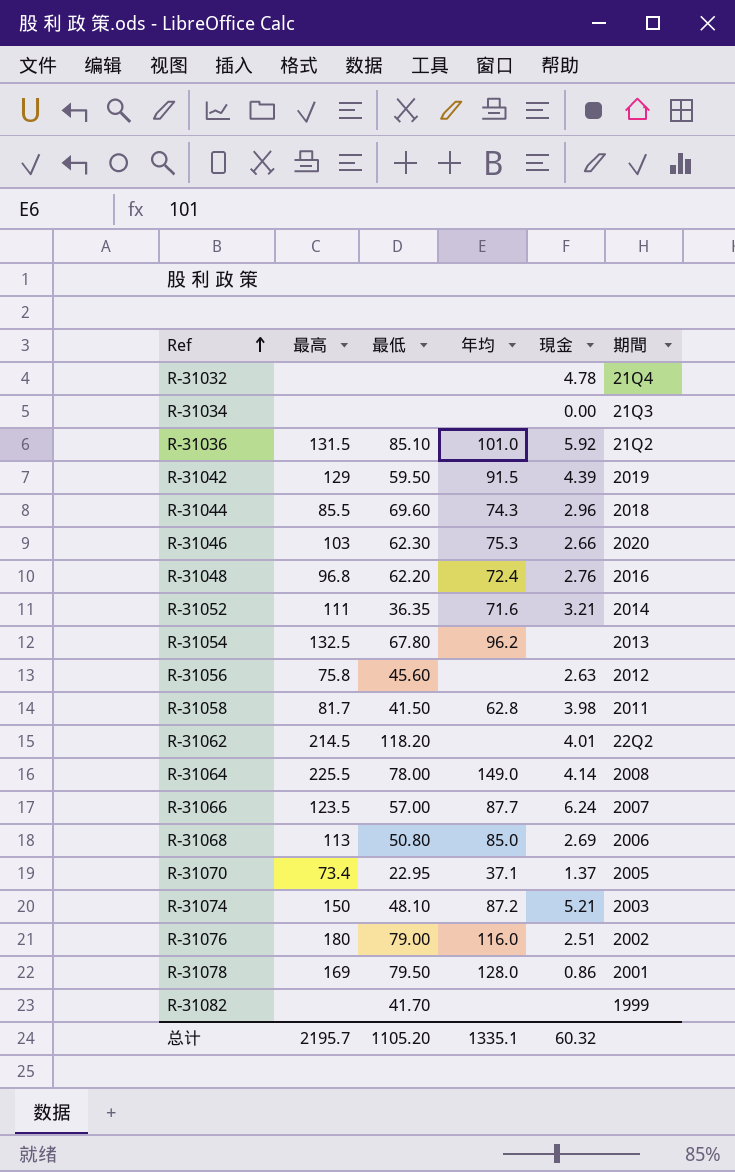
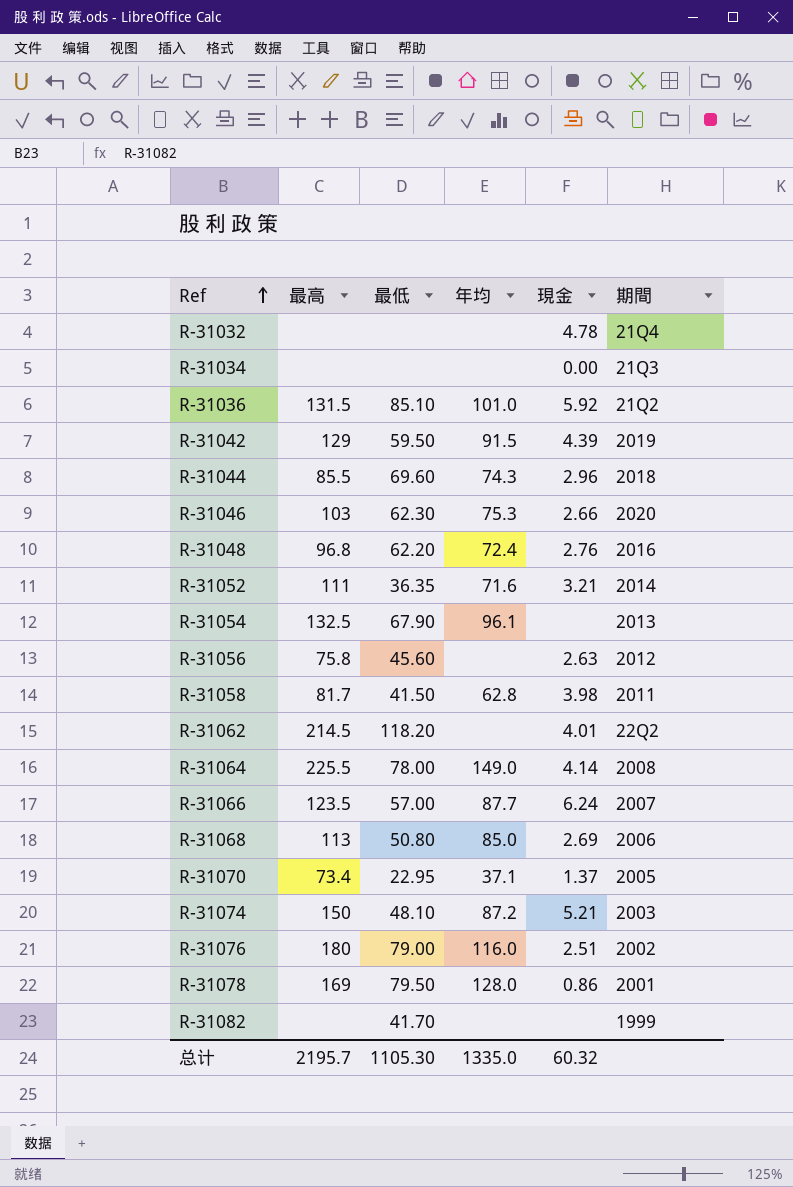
R-31054 | 最低: 67.80 -> 67.90
R-31054 | 年均: 96.2 -> 96.1
总计 | 最低: 1105.20 -> 1105.30
总计 | 年均: 1335.1 -> 1335.0

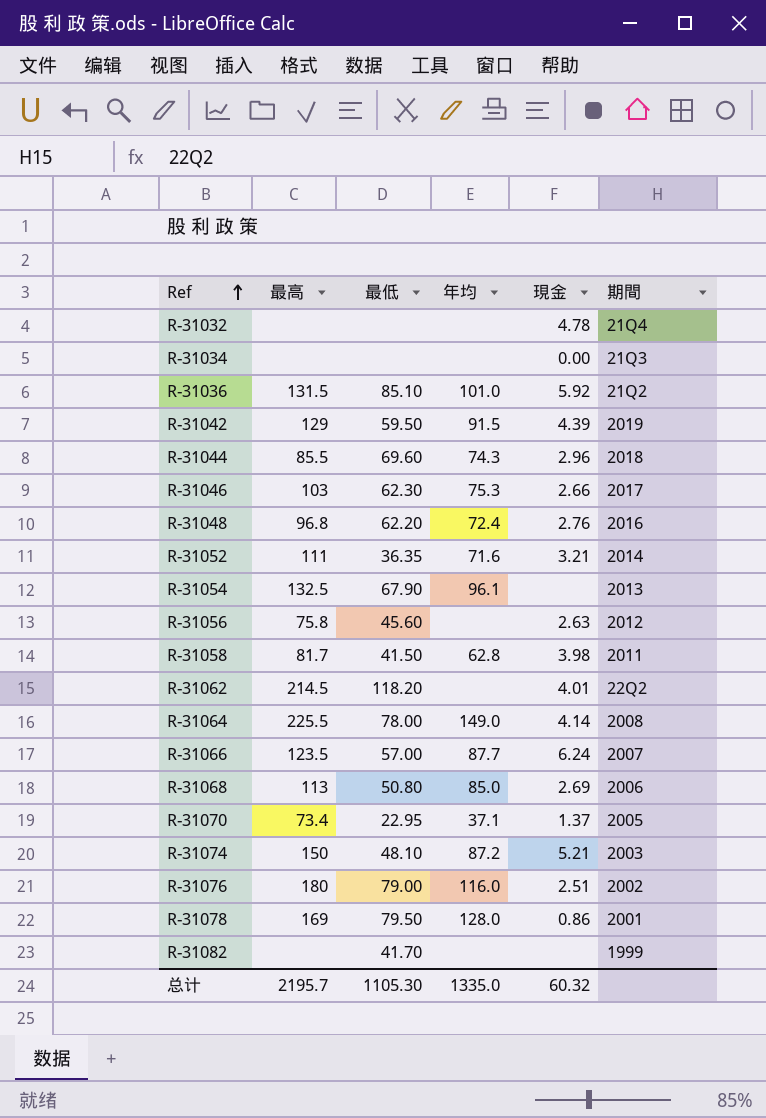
R-31046 | 期間: 2020 -> 2017

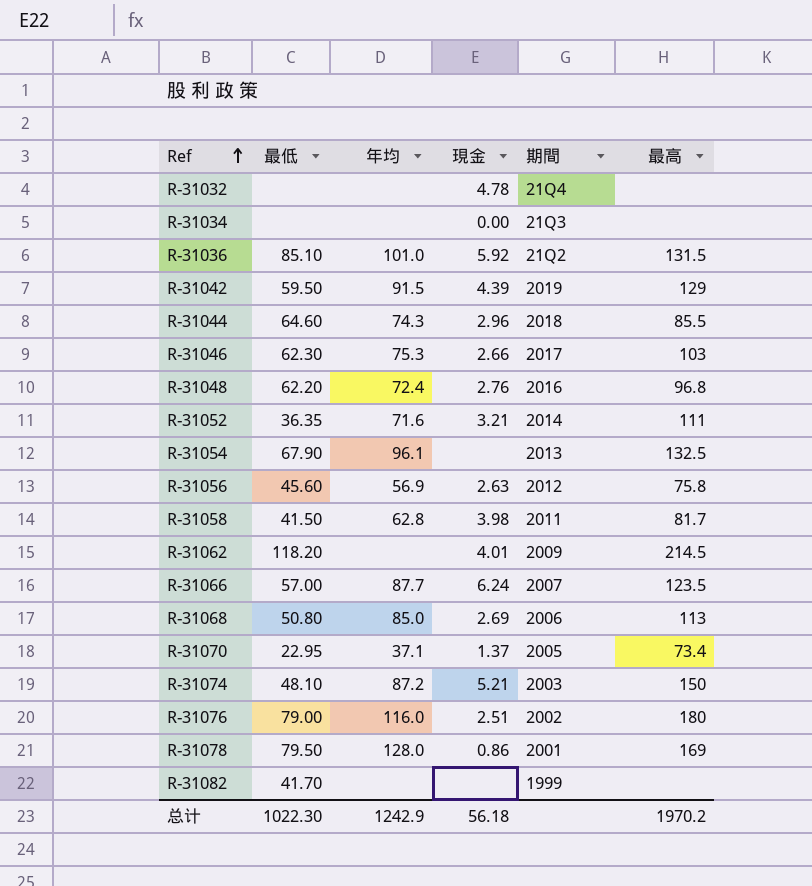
column 最高 | position: 2 -> 6
row R-31064: 225.5 | 78.00 | 149.0 | 4.14 | 2008 -> none
R-31044 | 最低: 69.60 -> 64.60
R-31056 | 年均: none -> 56.9
R-31062 | 期間: 22Q2 -> 2009
总计 | 最低: 1105.30 -> 1022.30
总计 | 年均: 1335.0 -> 1242.9
总计 | 現金: 60.32 -> 56.18
总计 | 最高: 2195.7 -> 1970.2

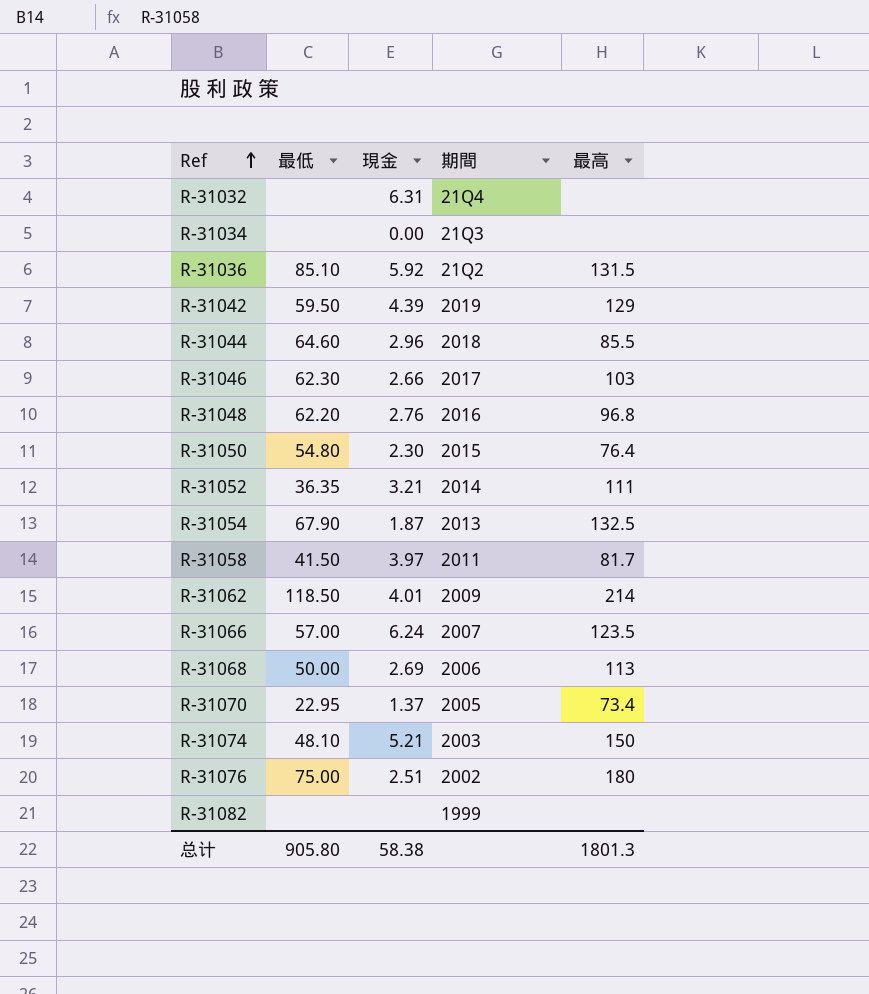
column 年均 | position: 3 -> none
row R-31056: 45.60 | 56.9 | 2.63 | 2012 | 75.8 -> none
row R-31078: 79.50 | 128.0 | 0.86 | 2001 | 169 -> none
R-31032 | 現金: 4.78 -> 6.31
row R-31050: none -> 54.80 | 2.30 | 2015 | 76.4
R-31054 | 現金: none -> 1.87
R-31058 | 現金: 3.98 -> 3.97
R-31062 | 最低: 118.20 -> 118.50
R-31062 | 最高: 214.5 -> 214
R-31068 | 最低: 50.80 -> 50.00
R-31076 | 最低: 79.00 -> 75.00
R-31082 | 最低: 41.70 -> none
总计 | 最低: 1022.30 -> 905.80
总计 | 現金: 56.18 -> 58.38
总计 | 最高: 1970.2 -> 1801.3

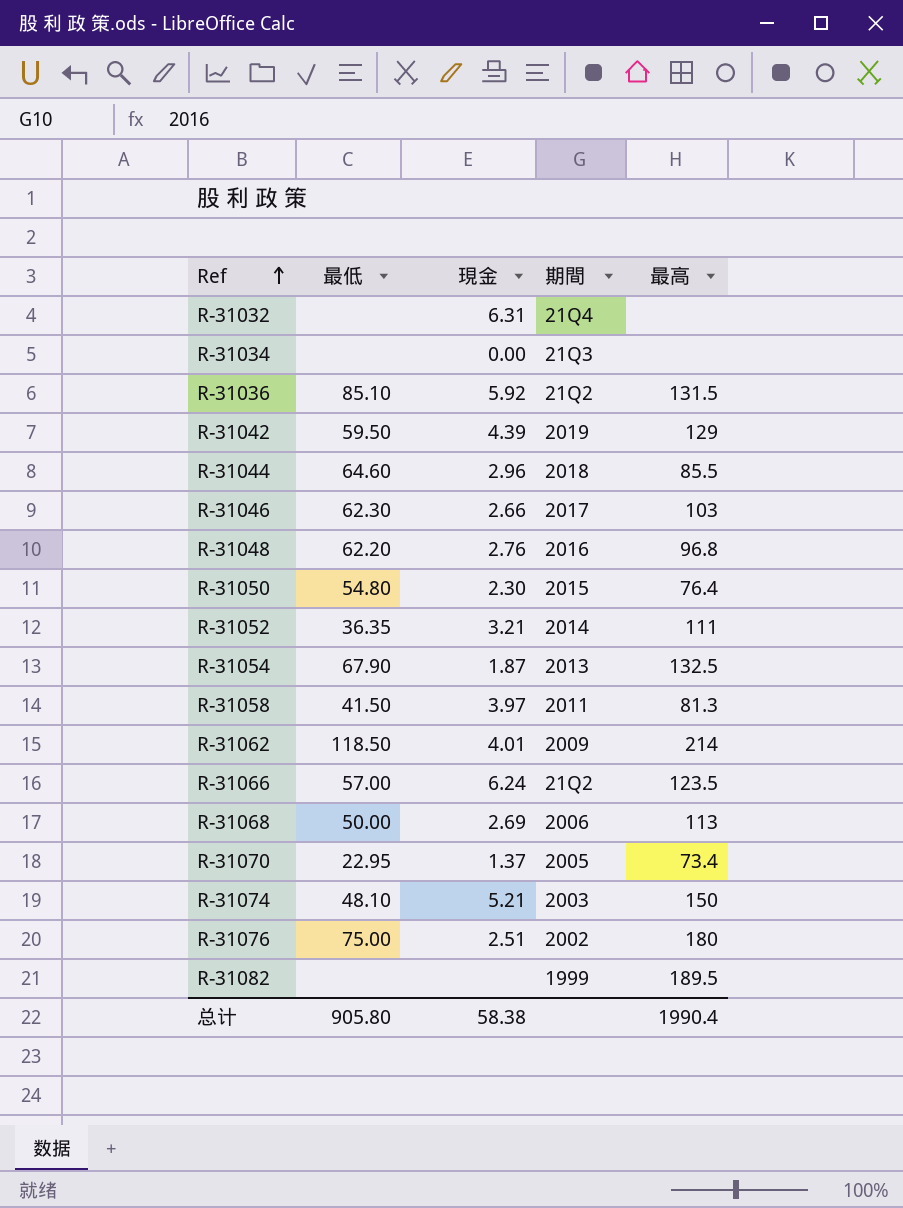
R-31058 | 最高: 81.7 -> 81.3
R-31066 | 期間: 2007 -> 21Q2
R-31082 | 最高: none -> 189.5
总计 | 最高: 1801.3 -> 1990.4

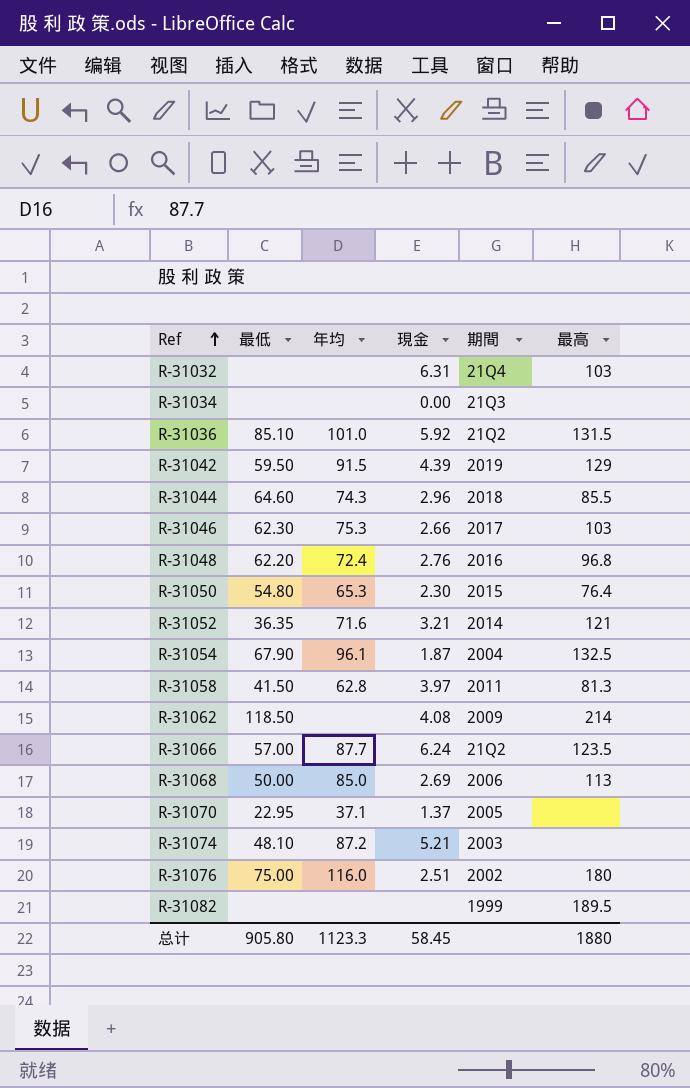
column 年均 | position: none -> 3
R-31032 | 最高: none -> 103
R-31052 | 最高: 111 -> 121
R-31054 | 期間: 2013 -> 2004
R-31062 | 現金: 4.01 -> 4.08
R-31070 | 最高: 73.4 -> none
R-31074 | 最高: 150 -> none
总计 | 現金: 58.38 -> 58.45
总计 | 最高: 1990.4 -> 1880

